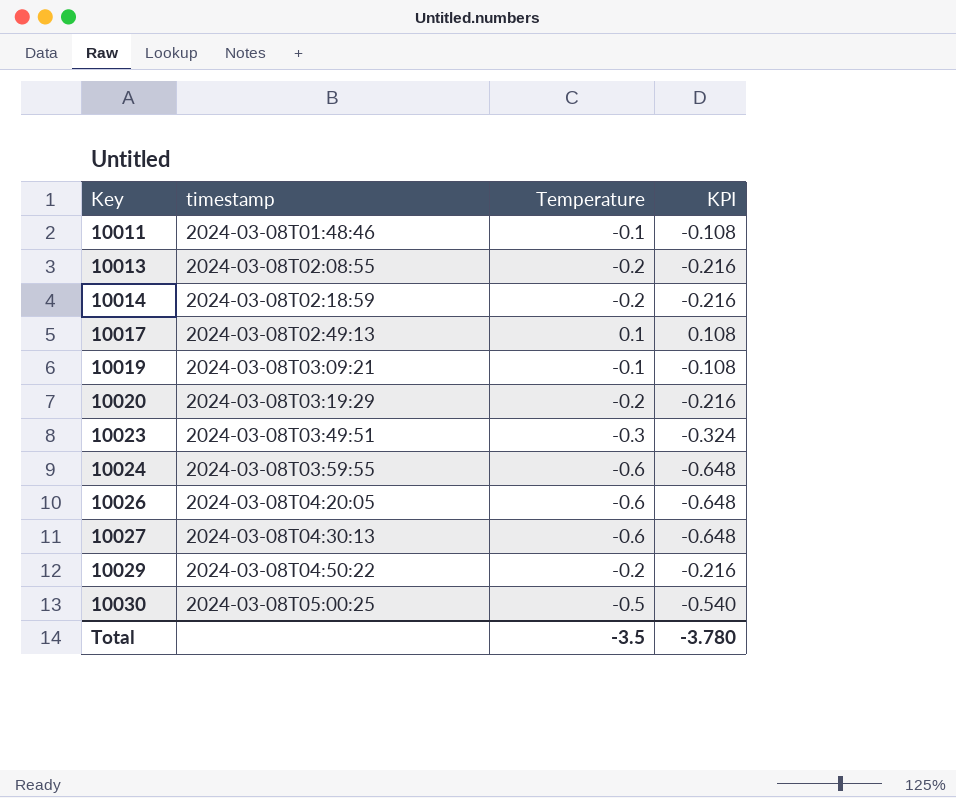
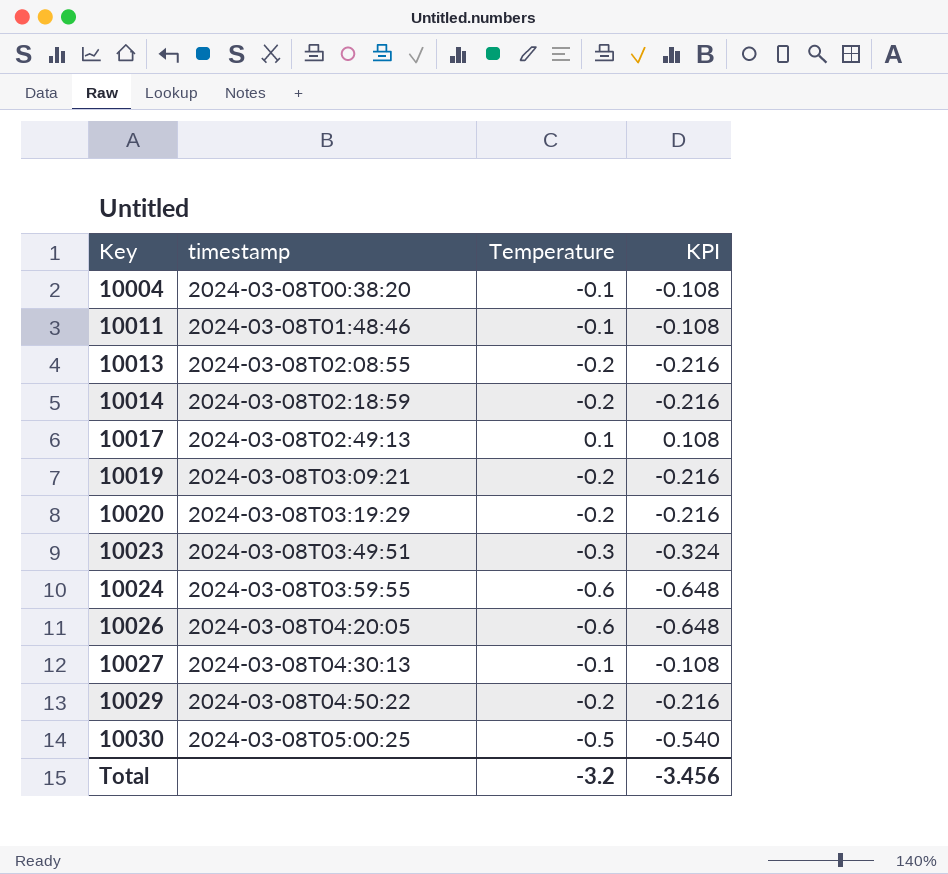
row 10004: none -> 2024-03-08T00:38:20 | -0.1 | -0.108
10019 | Temperature: -0.1 -> -0.2
10019 | KPI: -0.108 -> -0.216
10027 | Temperature: -0.6 -> -0.1
10027 | KPI: -0.648 -> -0.108
Total | Temperature: -3.5 -> -3.2
Total | KPI: -3.780 -> -3.456

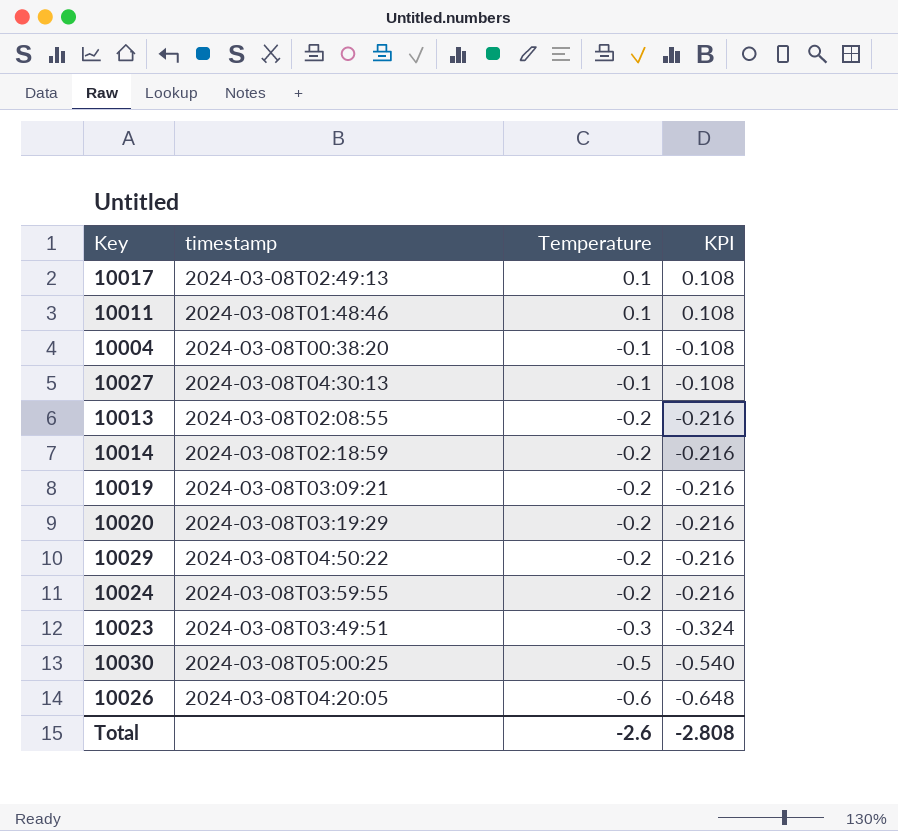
row order: Key ascending -> Temperature descending
10011 | Temperature: -0.1 -> 0.1
10011 | KPI: -0.108 -> 0.108
10024 | Temperature: -0.6 -> -0.2
10024 | KPI: -0.648 -> -0.216
Total | Temperature: -3.2 -> -2.6
Total | KPI: -3.456 -> -2.808

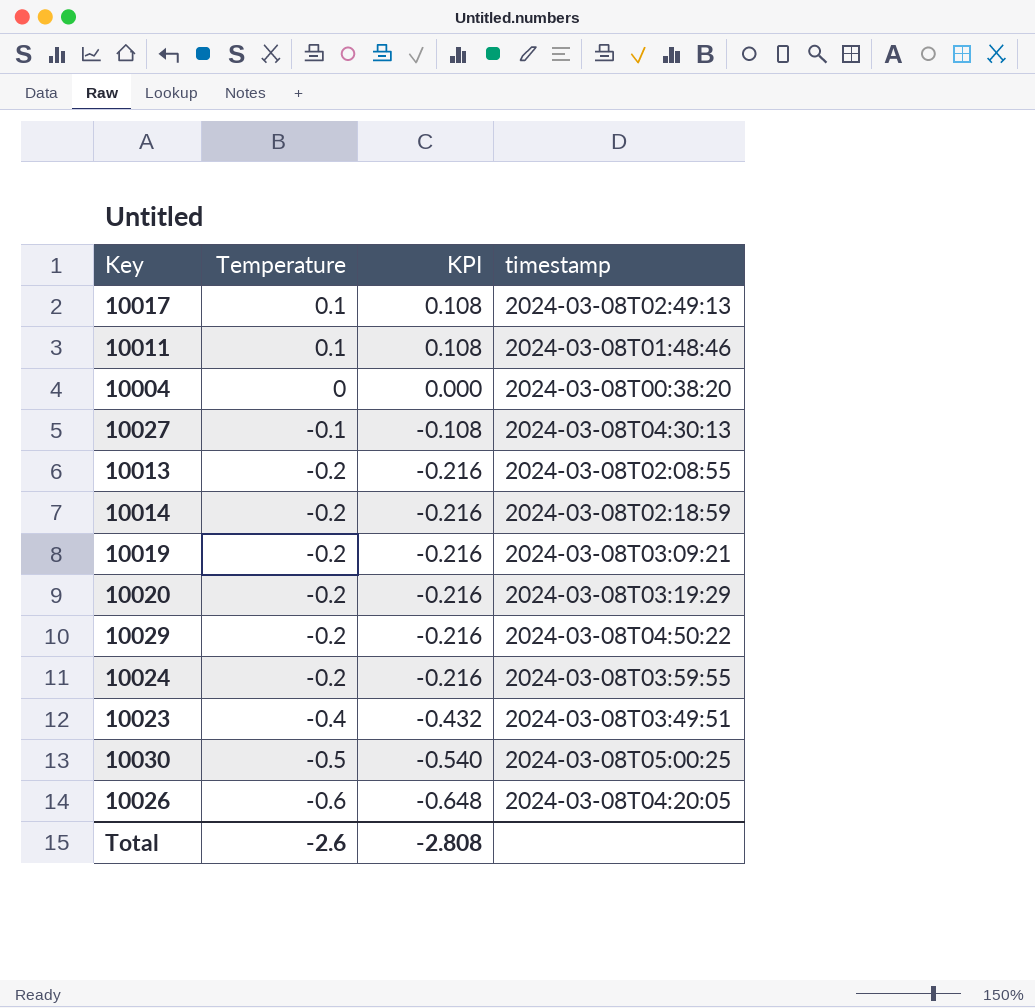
column timestamp | position: 2 -> 4
10004 | Temperature: -0.1 -> 0
10004 | KPI: -0.108 -> 0.000
10023 | Temperature: -0.3 -> -0.4
10023 | KPI: -0.324 -> -0.432

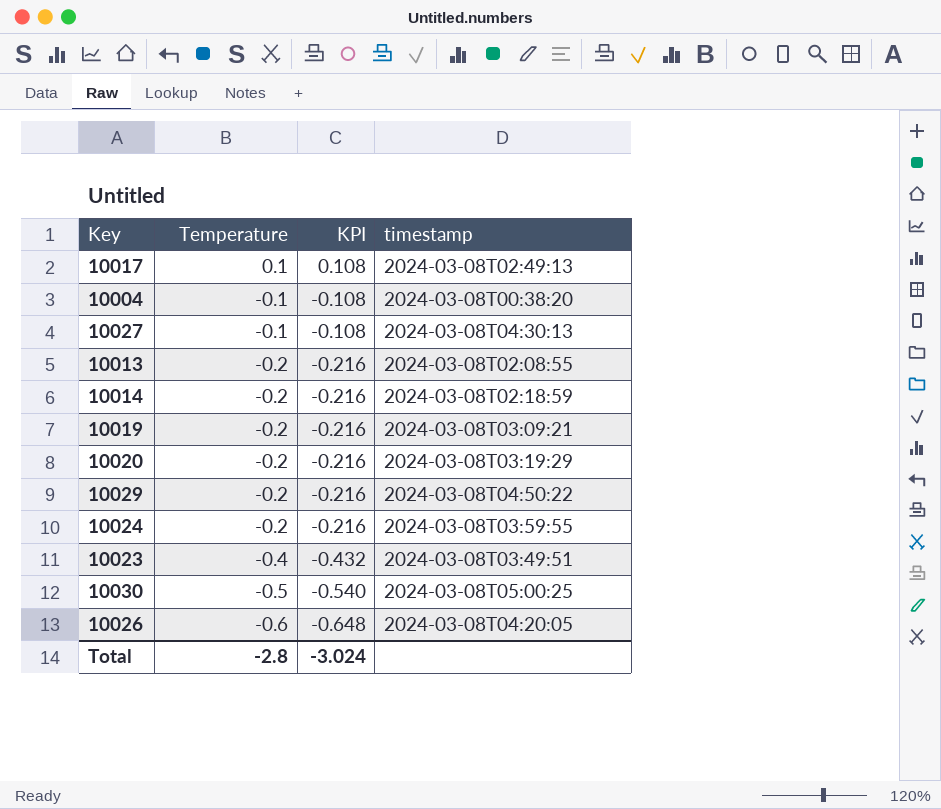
row 10011: 0.1 | 0.108 | 2024-03-08T01:48:46 -> none
10004 | Temperature: 0 -> -0.1
10004 | KPI: 0.000 -> -0.108
Total | Temperature: -2.6 -> -2.8
Total | KPI: -2.808 -> -3.024

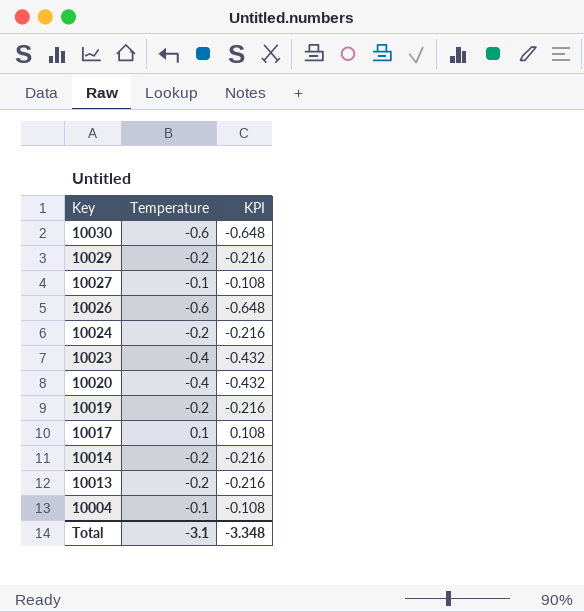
row order: Temperature descending -> Key descending
column timestamp | position: 4 -> none
10030 | Temperature: -0.5 -> -0.6
10030 | KPI: -0.540 -> -0.648
10020 | Temperature: -0.2 -> -0.4
10020 | KPI: -0.216 -> -0.432
Total | Temperature: -2.8 -> -3.1
Total | KPI: -3.024 -> -3.348

